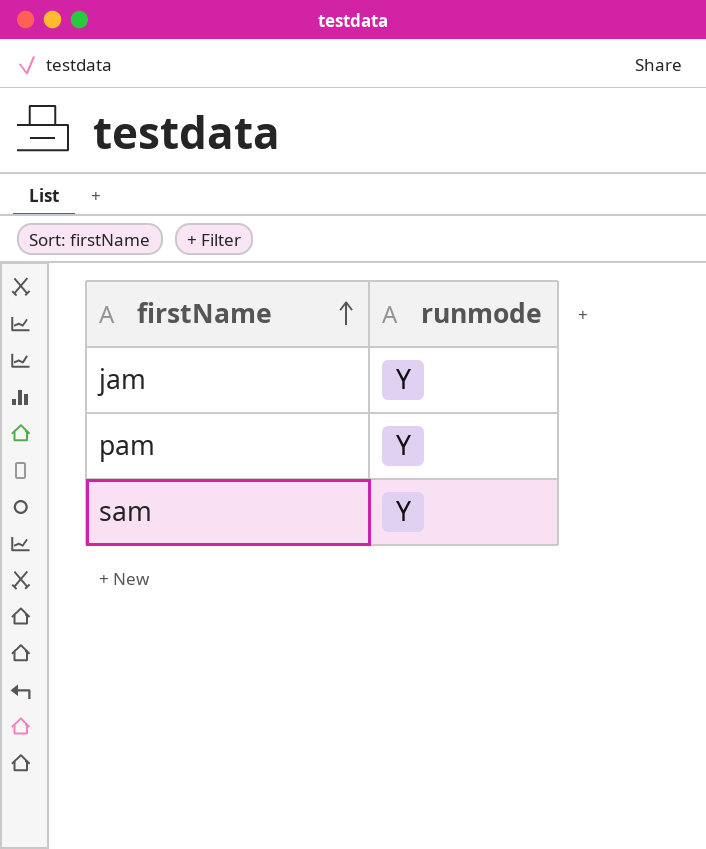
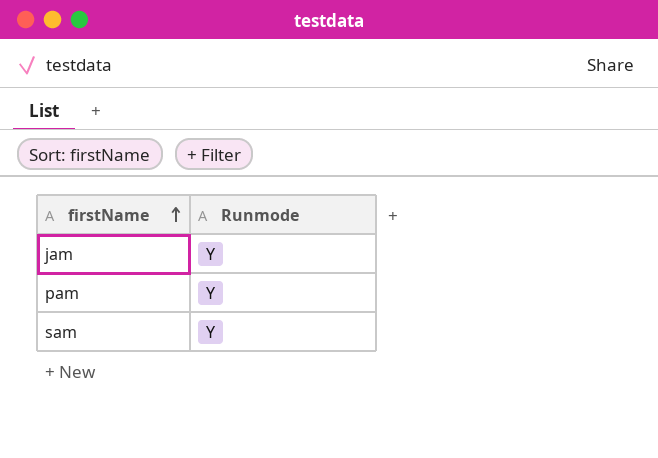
column name: runmode -> Runmode

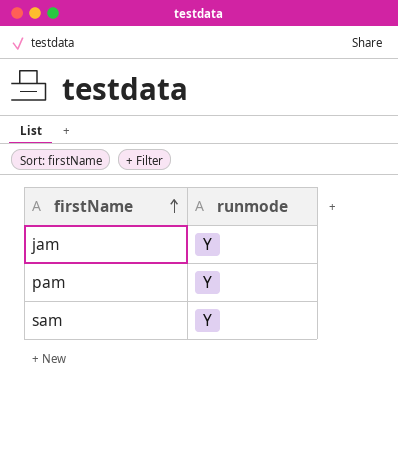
column name: Runmode -> runmode

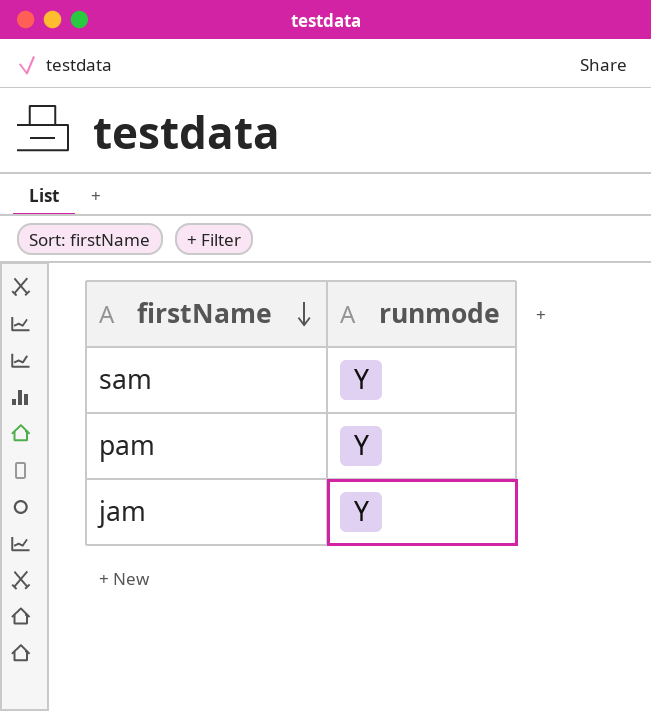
row order: firstName ascending -> firstName descending

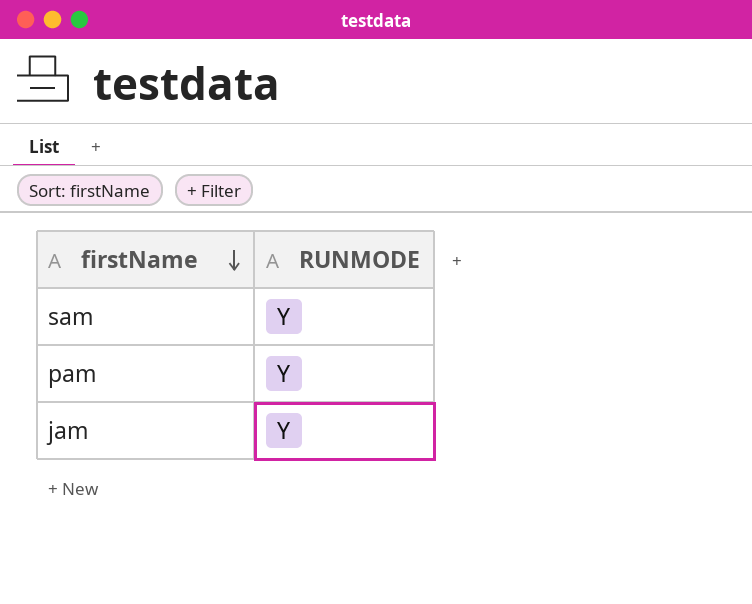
column name: runmode -> RUNMODE

